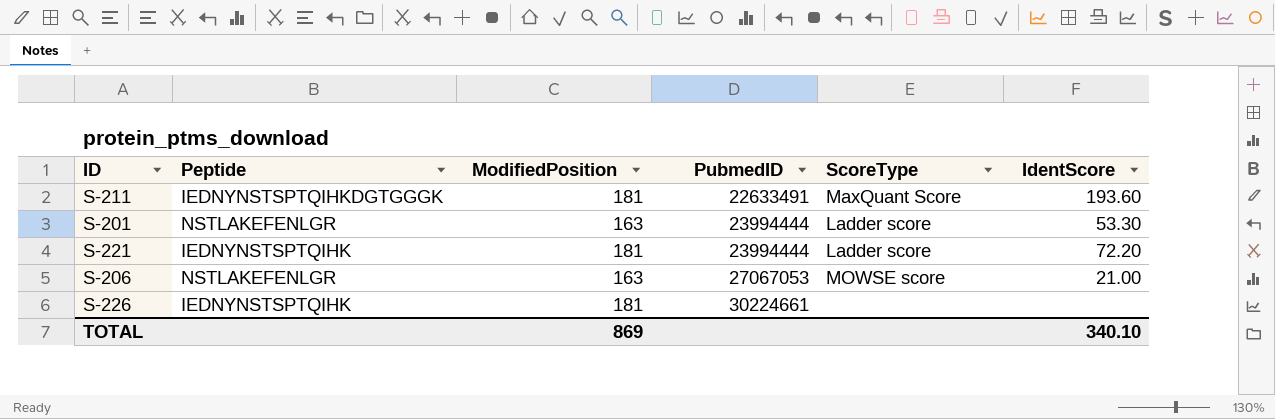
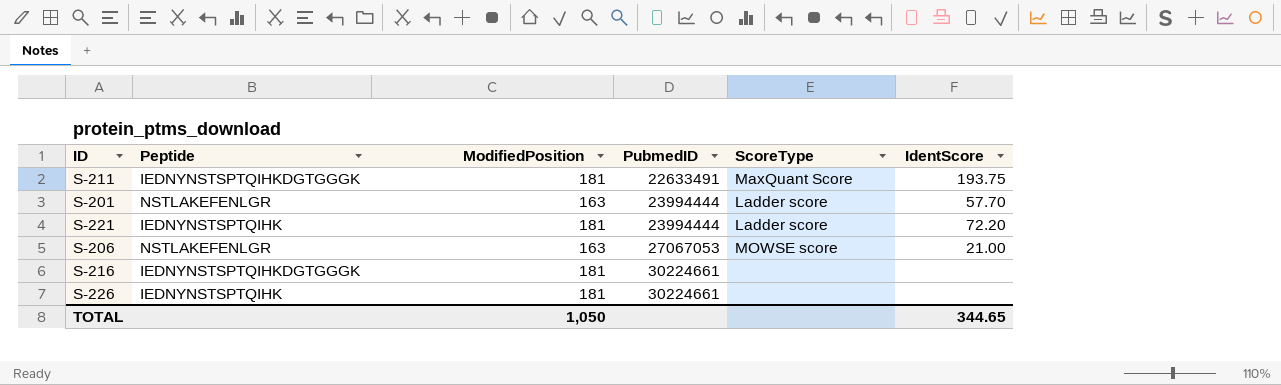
S-211 | IdentScore: 193.60 -> 193.75
S-201 | IdentScore: 53.30 -> 57.70
row S-216: none -> IEDNYNSTSPTQIHKDGTGGGK | 181 | 30224661 | none | none
TOTAL | ModifiedPosition: 869 -> 1,050
TOTAL | IdentScore: 340.10 -> 344.65

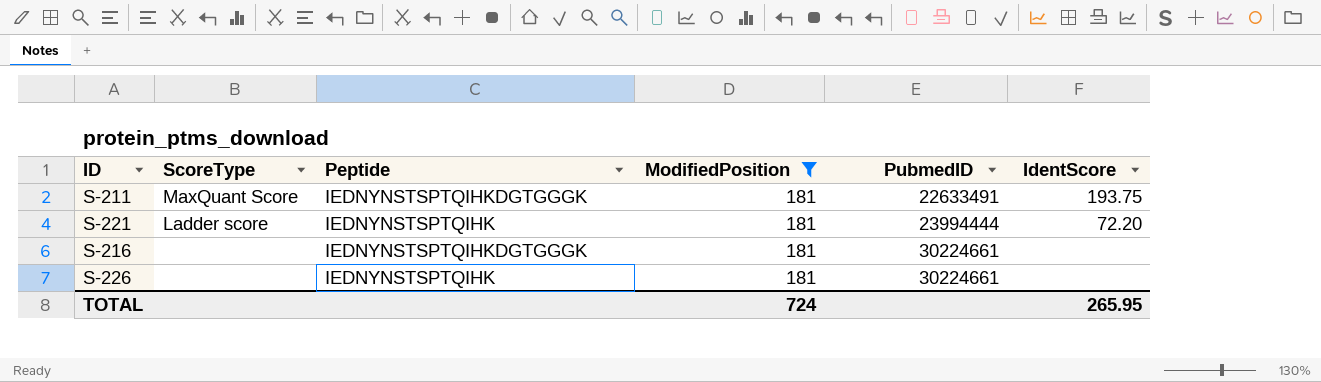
filter: none -> ModifiedPosition = 181
column ScoreType | position: 5 -> 2
TOTAL | ModifiedPosition: 1,050 -> 724
TOTAL | IdentScore: 344.65 -> 265.95

